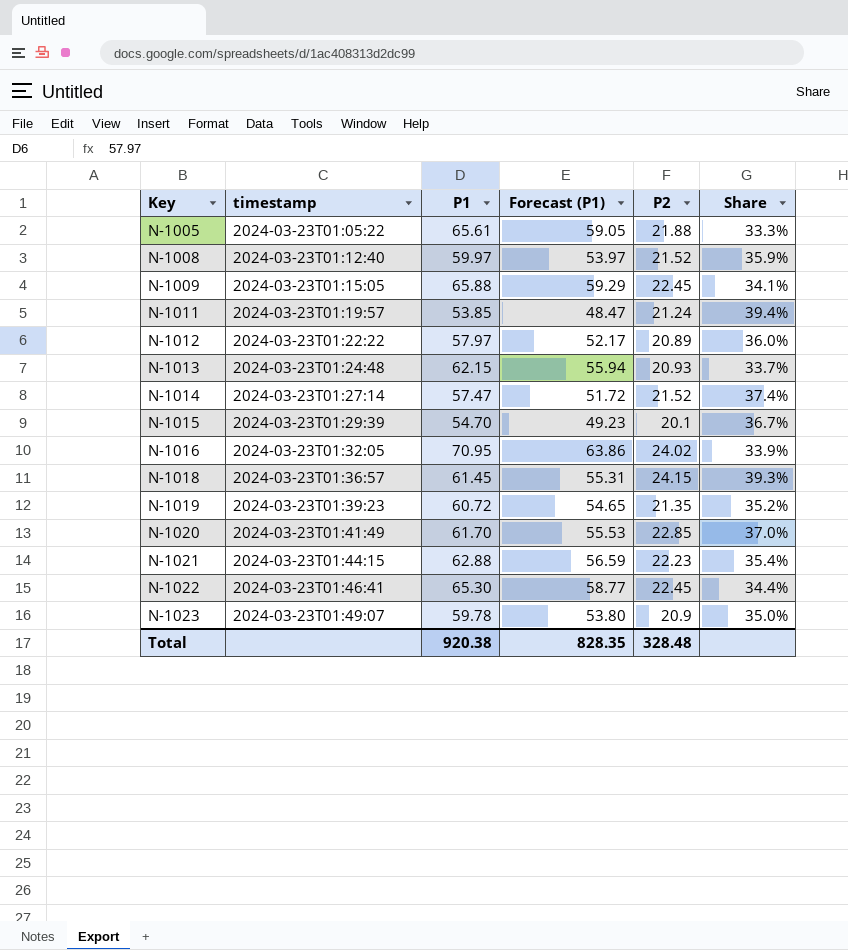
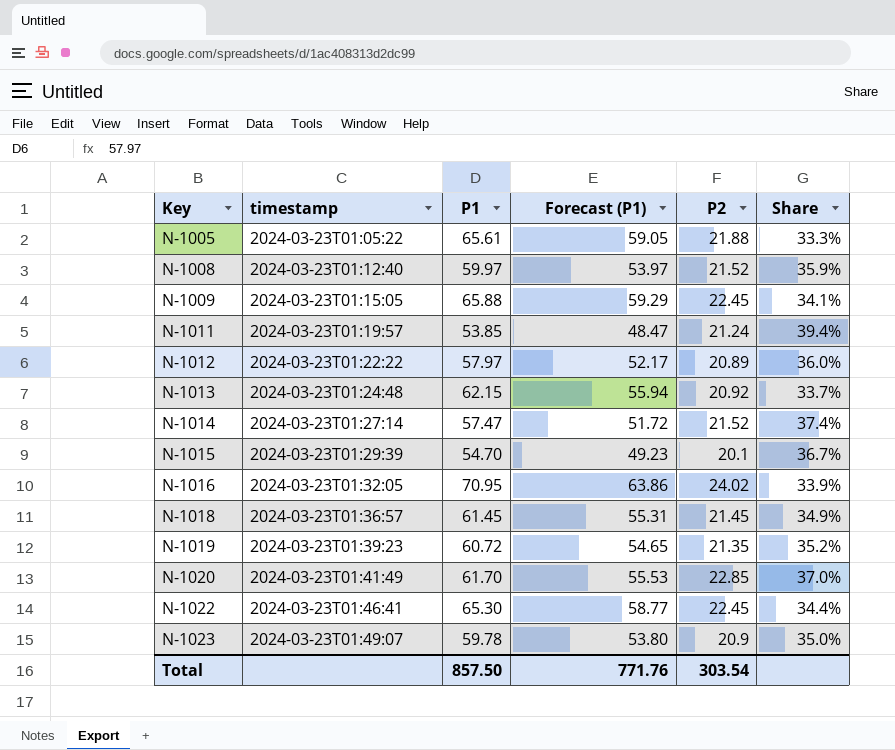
row N-1021: 2024-03-23T01:44:15 | 62.88 | 56.59 | 22.23 | 35.4% -> none
N-1013 | P2: 20.93 -> 20.92
N-1018 | P2: 24.15 -> 21.45
N-1018 | Share: 39.3% -> 34.9%
Total | P1: 920.38 -> 857.50
Total | Forecast (P1): 828.35 -> 771.76
Total | P2: 328.48 -> 303.54

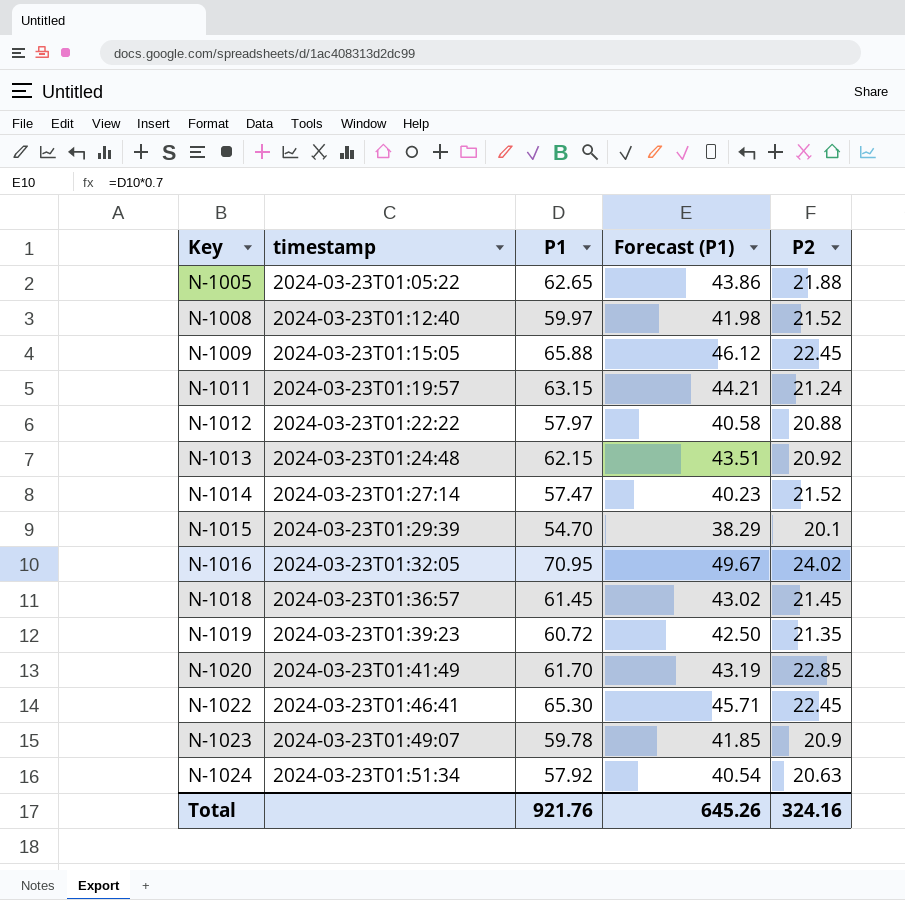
column Share | formula: [P2] / [P1] -> none
column Forecast (P1) | formula: [P1] * 0.9 -> [P1] * 0.7
N-1005 | P1: 65.61 -> 62.65
N-1011 | P1: 53.85 -> 63.15
N-1012 | P2: 20.89 -> 20.88
row N-1024: none -> 2024-03-23T01:51:34 | 57.92 | 40.54 | 20.63
Total | P1: 857.50 -> 921.76
Total | Forecast (P1): 771.76 -> 645.26
Total | P2: 303.54 -> 324.16

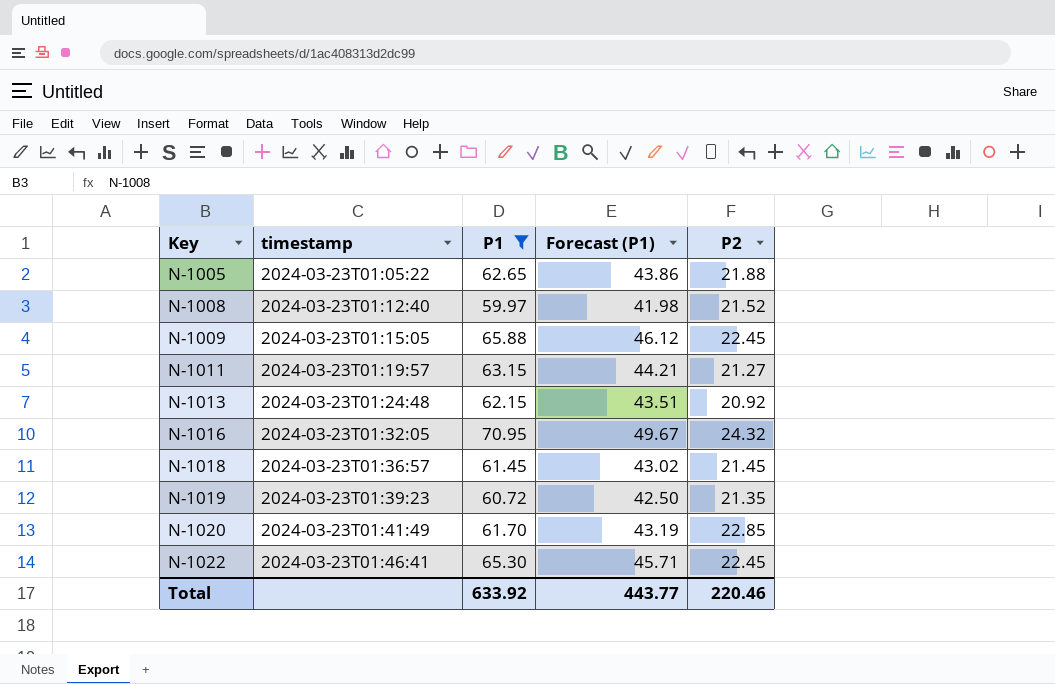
filter: none -> P1 >= 59.97
N-1011 | P2: 21.24 -> 21.27
N-1016 | P2: 24.02 -> 24.32
Total | P1: 921.76 -> 633.92
Total | Forecast (P1): 645.26 -> 443.77
Total | P2: 324.16 -> 220.46

